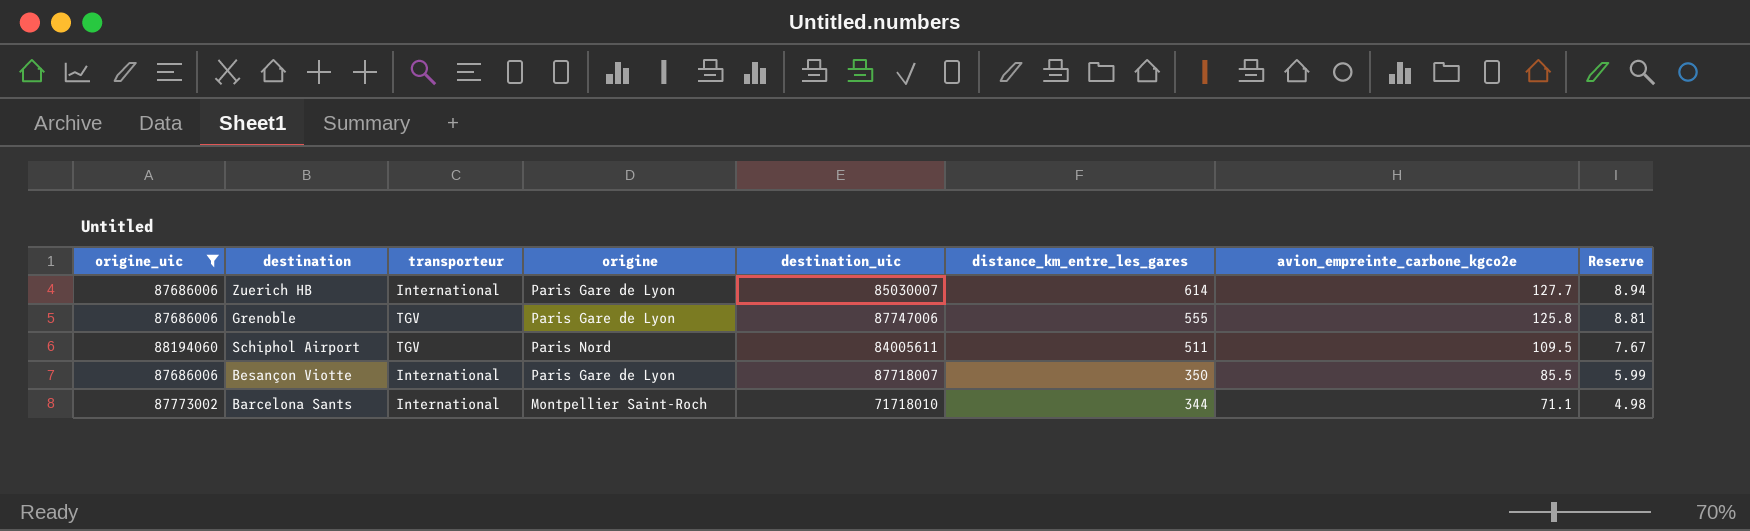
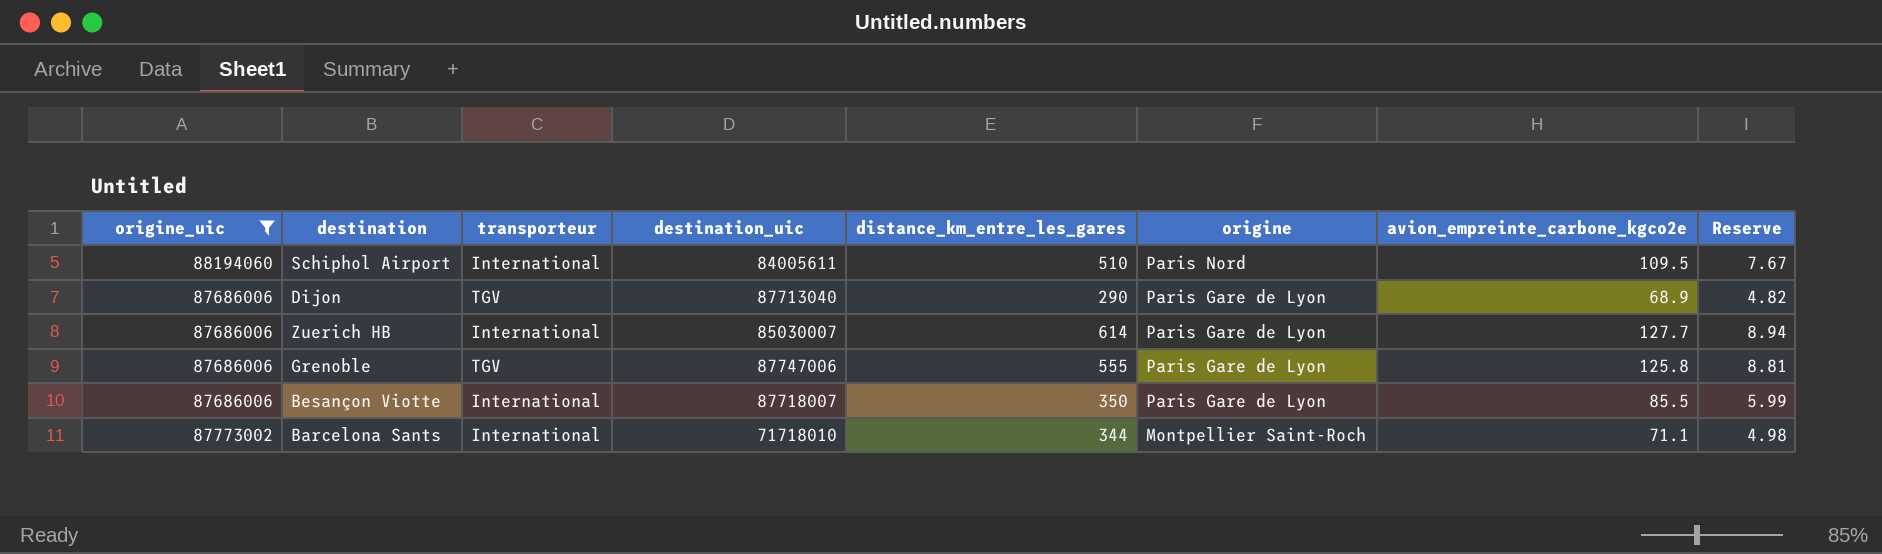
row order: distance_km_entre_les_gares descending -> origine descending
column origine | position: 4 -> 6
Schiphol Airport | transporteur: TGV -> International
Schiphol Airport | distance_km_entre_les_gares: 511 -> 510
row Dijon: none -> 87686006 | TGV | 87713040 | 290 | Paris Gare de Lyon | 68.9 | 4.82

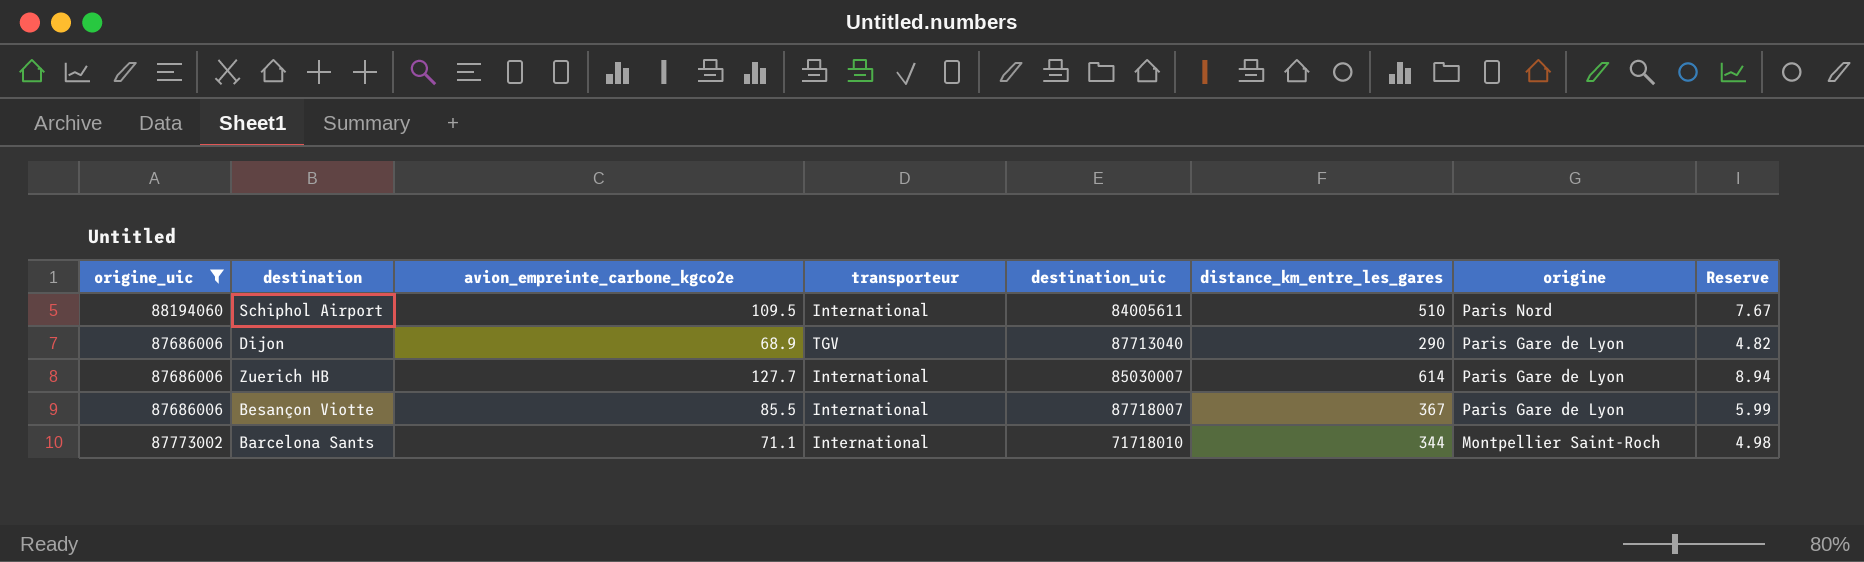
column avion_empreinte_carbone_kgco2e | position: 7 -> 3
row Grenoble: 87686006 | TGV | 87747006 | 555 | Paris Gare de Lyon | 125.8 | 8.81 -> none
Besançon Viotte | distance_km_entre_les_gares: 350 -> 367

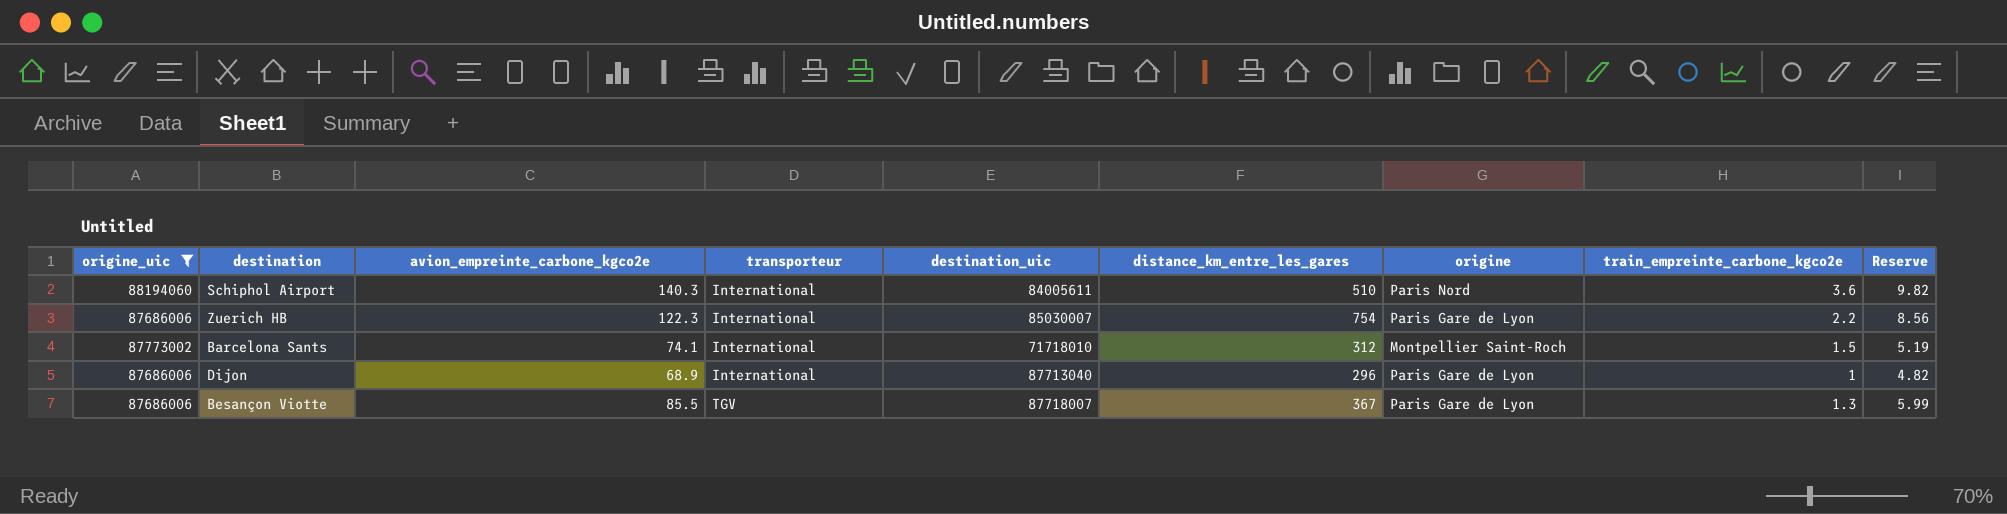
row order: origine descending -> transporteur ascending
column train_empreinte_carbone_kgco2e | position: none -> 8
Schiphol Airport | avion_empreinte_carbone_kgco2e: 109.5 -> 140.3
Schiphol Airport | Reserve: 7.67 -> 9.82
Zuerich HB | avion_empreinte_carbone_kgco2e: 127.7 -> 122.3
Zuerich HB | distance_km_entre_les_gares: 614 -> 754
Zuerich HB | Reserve: 8.94 -> 8.56
Barcelona Sants | avion_empreinte_carbone_kgco2e: 71.1 -> 74.1
Barcelona Sants | distance_km_entre_les_gares: 344 -> 312
Barcelona Sants | Reserve: 4.98 -> 5.19
Dijon | transporteur: TGV -> International
Dijon | distance_km_entre_les_gares: 290 -> 296
Besançon Viotte | transporteur: International -> TGV

